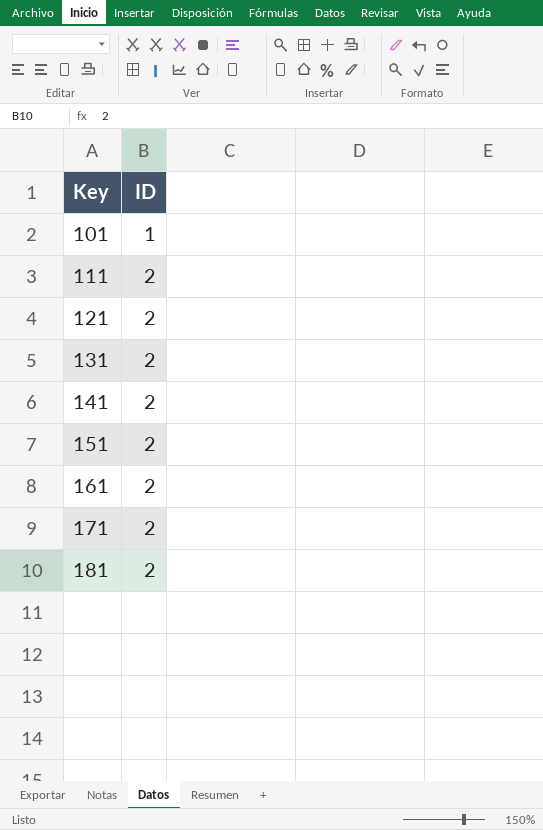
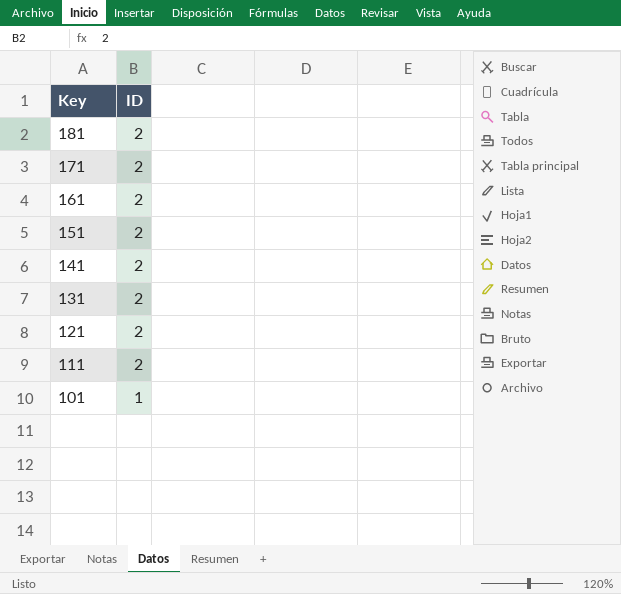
row order: Key ascending -> Key descending

